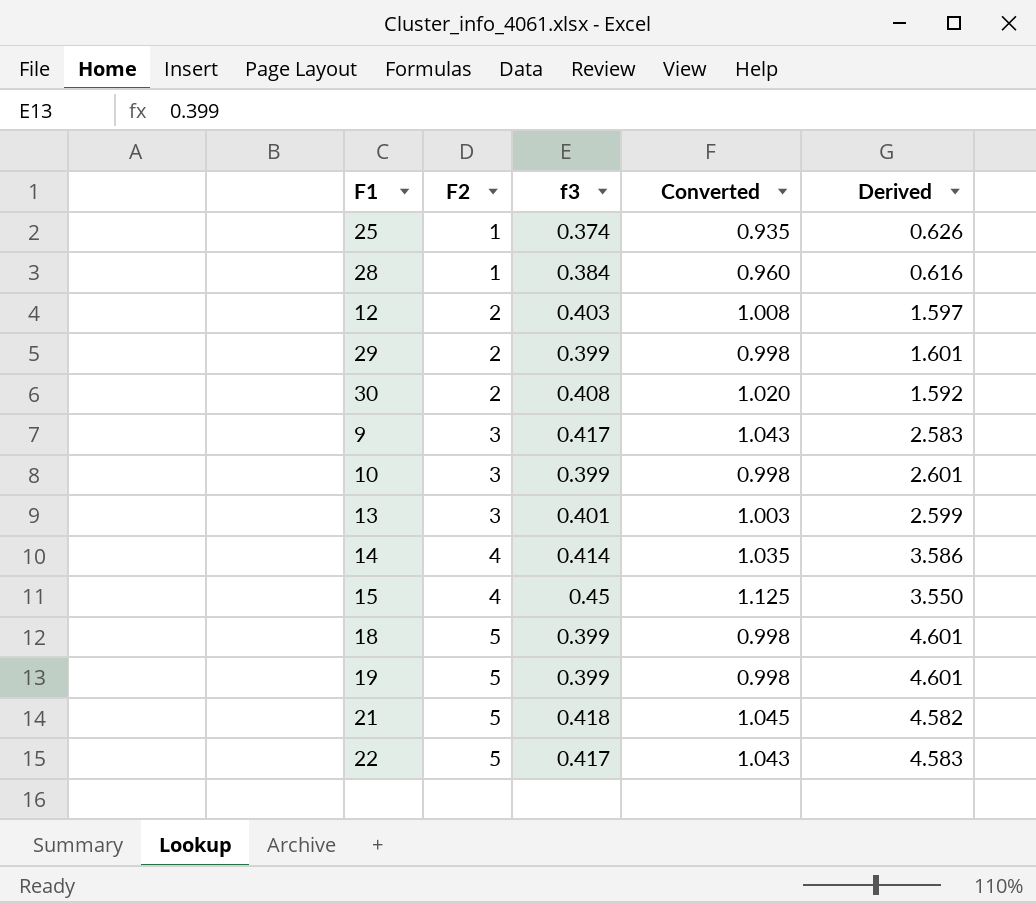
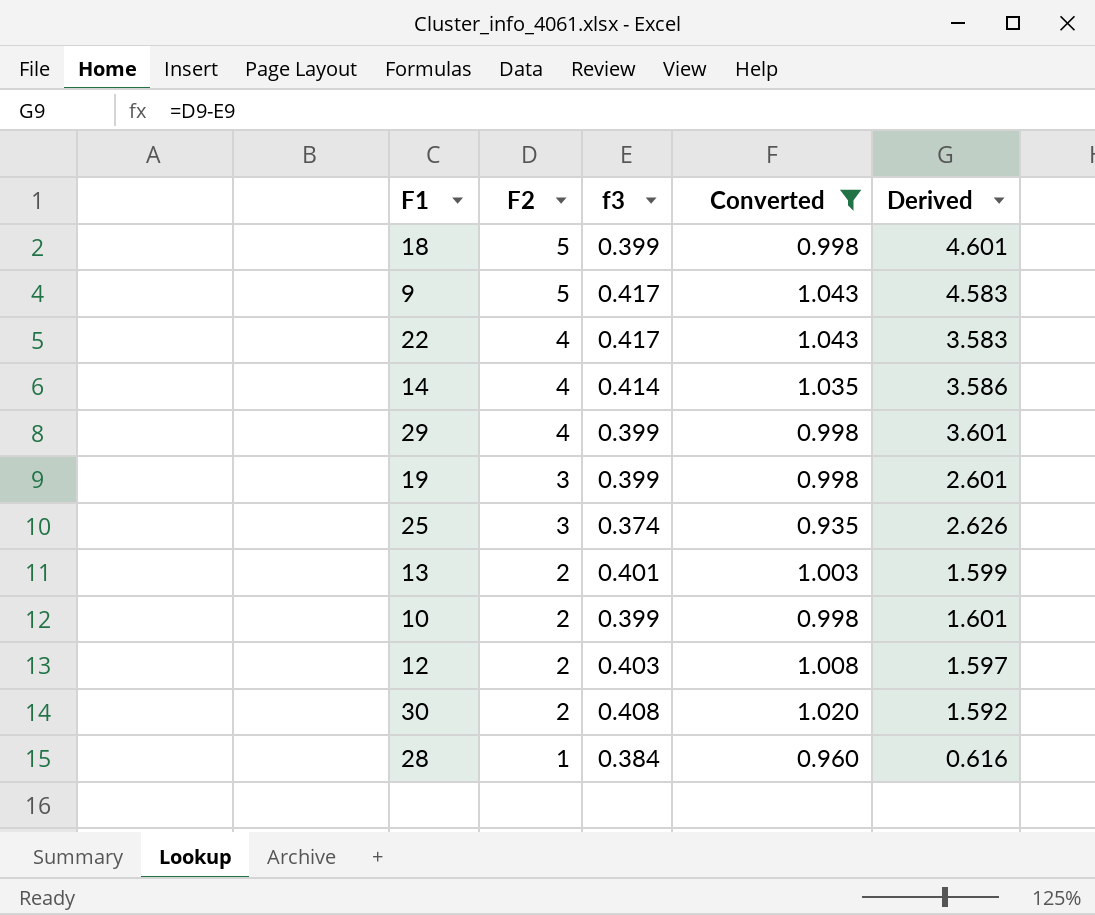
filter: none -> Converted <= 1.043
row order: F2 ascending -> F2 descending
9 | F2: 3 -> 5
9 | Derived: 2.583 -> 4.583
22 | F2: 5 -> 4
22 | Derived: 4.583 -> 3.583
29 | F2: 2 -> 4
29 | Derived: 1.601 -> 3.601
19 | F2: 5 -> 3
19 | Derived: 4.601 -> 2.601
25 | F2: 1 -> 3
25 | Derived: 0.626 -> 2.626
13 | F2: 3 -> 2
13 | Derived: 2.599 -> 1.599
10 | F2: 3 -> 2
10 | Derived: 2.601 -> 1.601

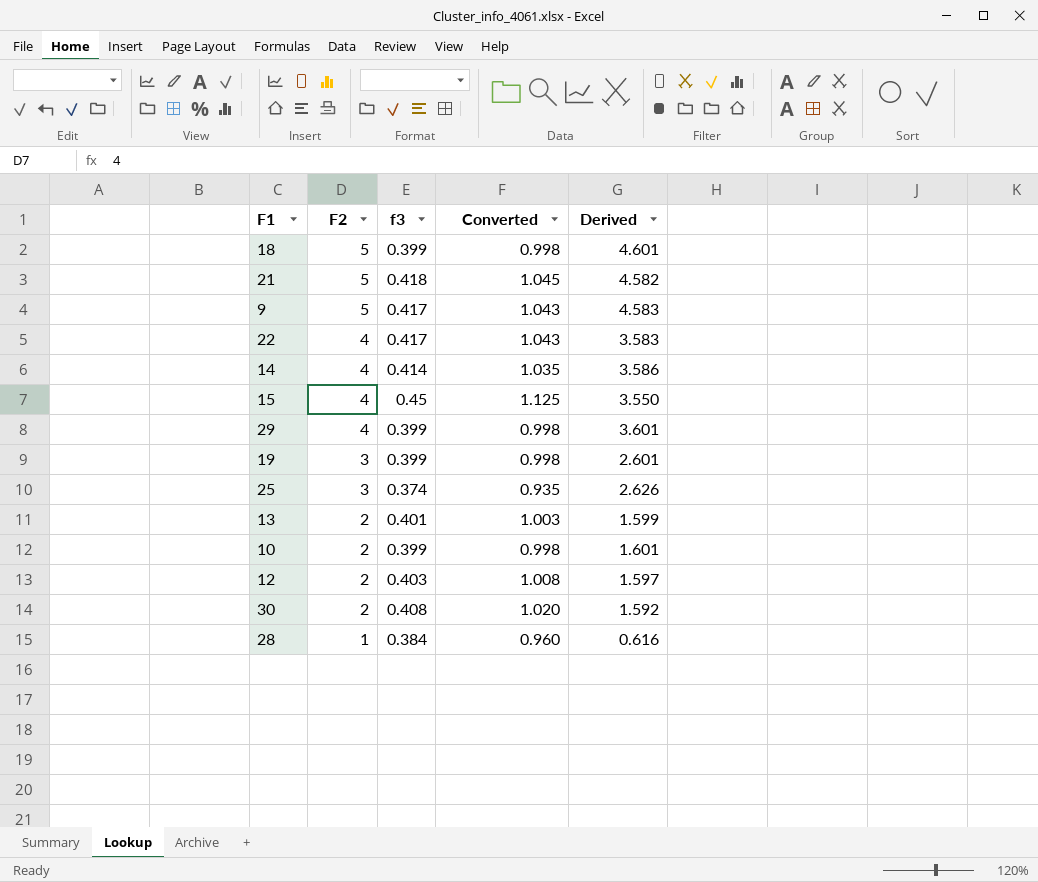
filter: Converted <= 1.043 -> none

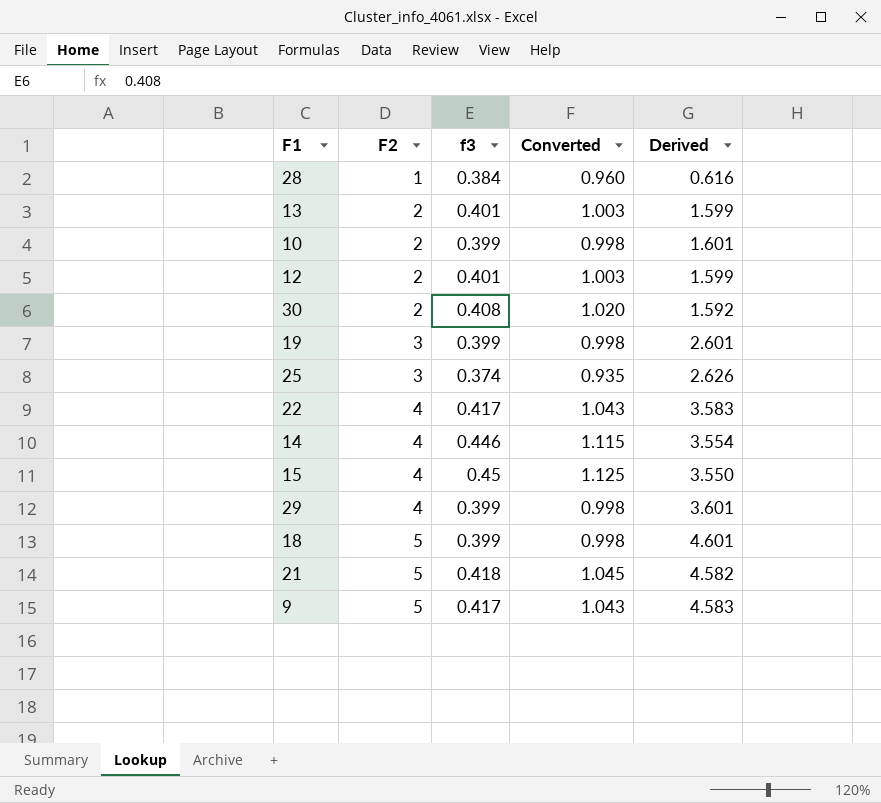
row order: F2 descending -> F2 ascending
12 | f3: 0.403 -> 0.401
12 | Converted: 1.008 -> 1.003
12 | Derived: 1.597 -> 1.599
14 | f3: 0.414 -> 0.446
14 | Converted: 1.035 -> 1.115
14 | Derived: 3.586 -> 3.554

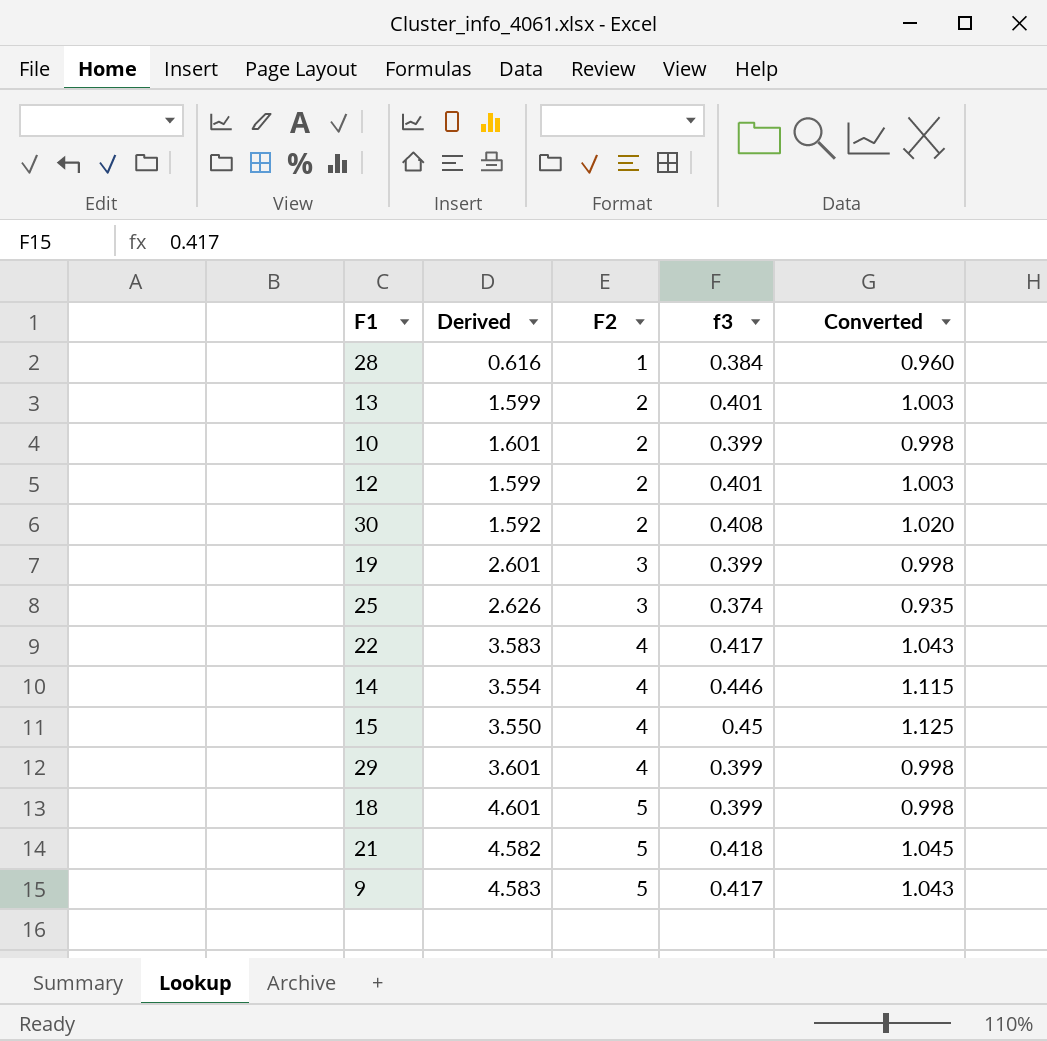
column Derived | position: 5 -> 2

